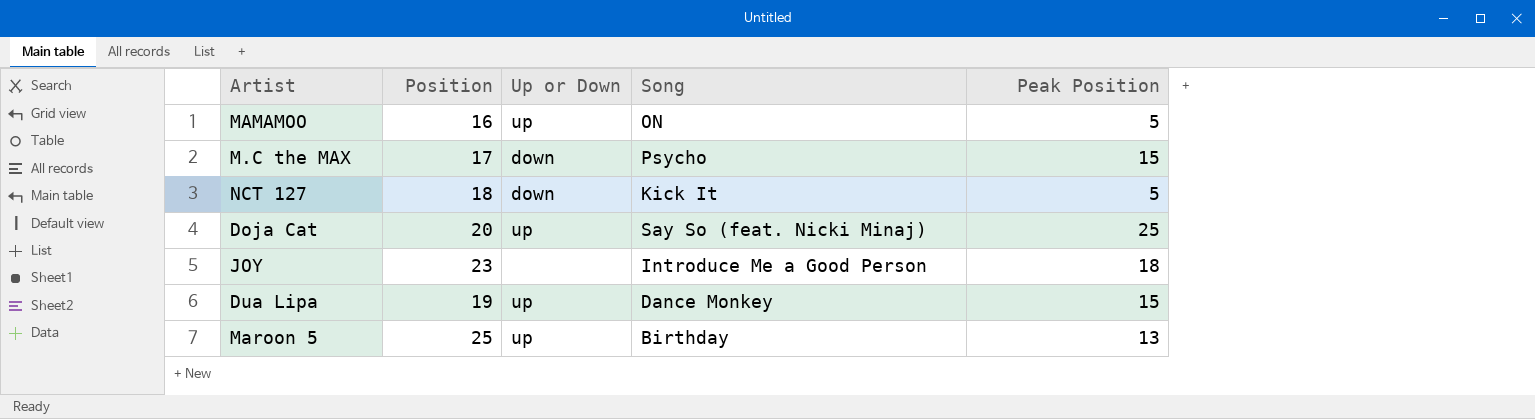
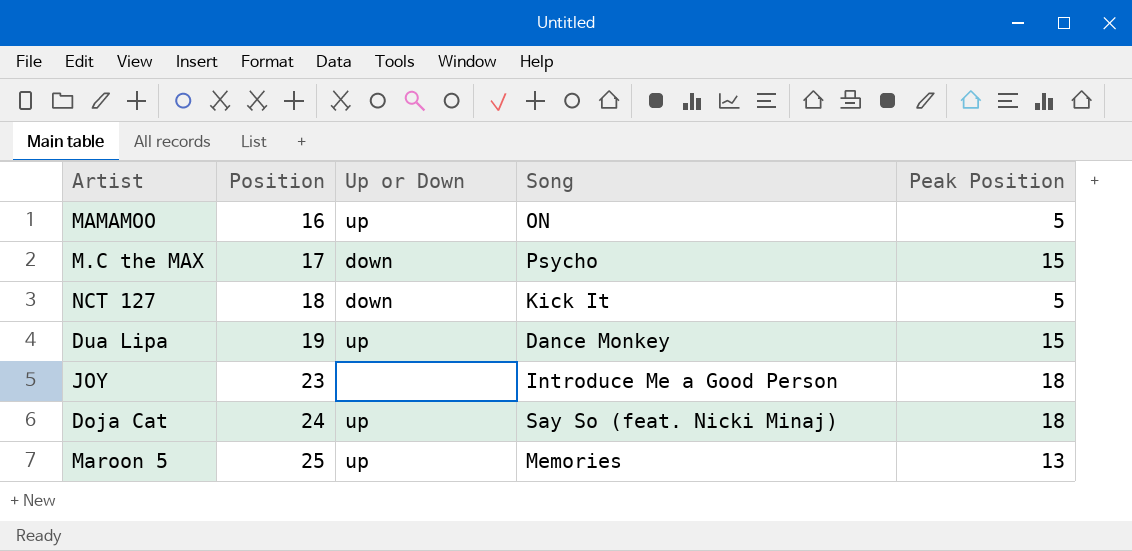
row order: none -> Position ascending
Doja Cat | Position: 20 -> 24
Doja Cat | Peak Position: 25 -> 18
Maroon 5 | Song: Birthday -> Memories

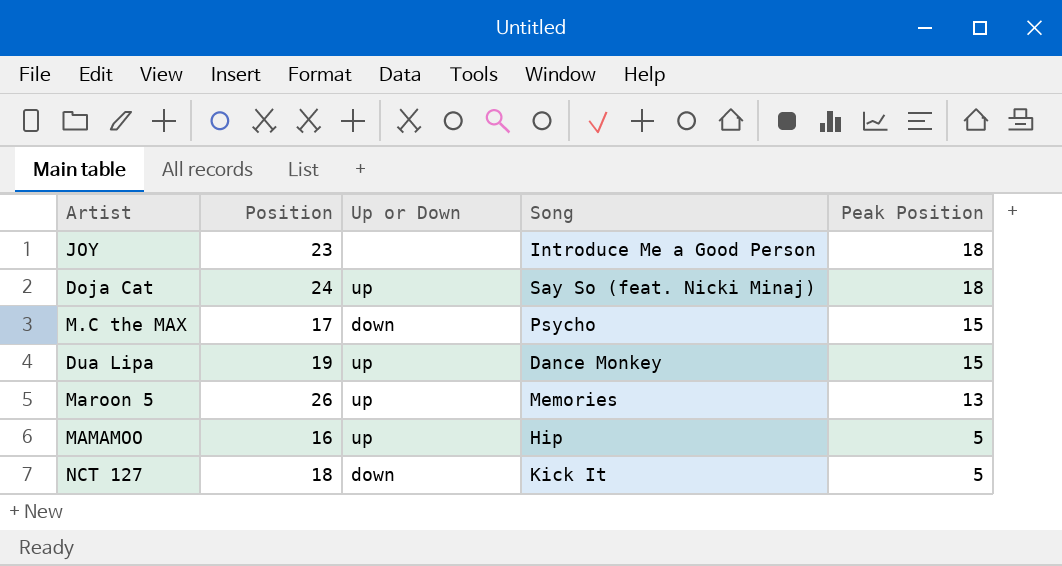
row order: Position ascending -> Peak Position descending
Maroon 5 | Position: 25 -> 26
MAMAMOO | Song: ON -> Hip

